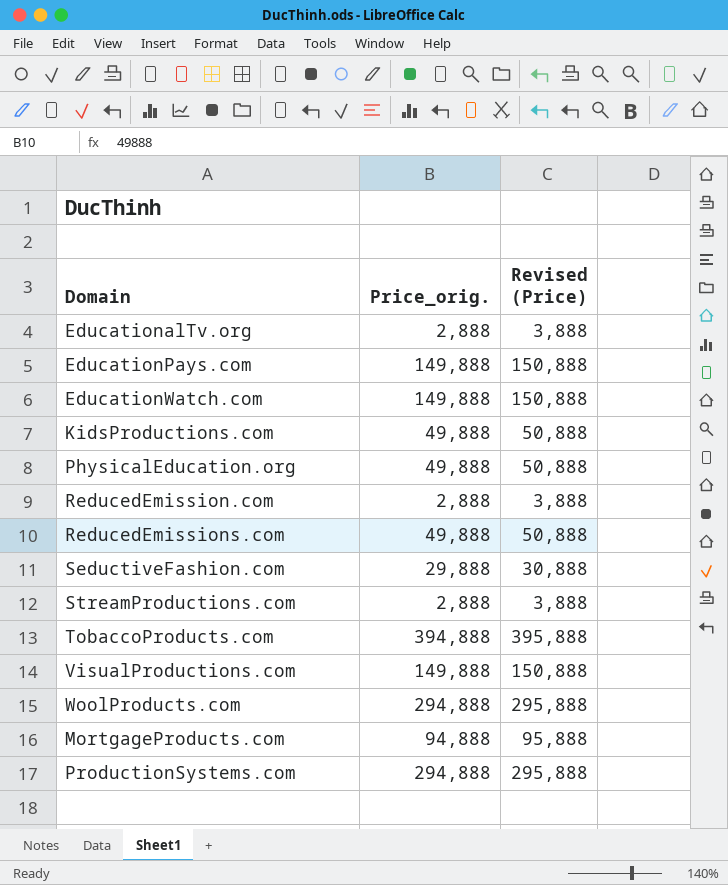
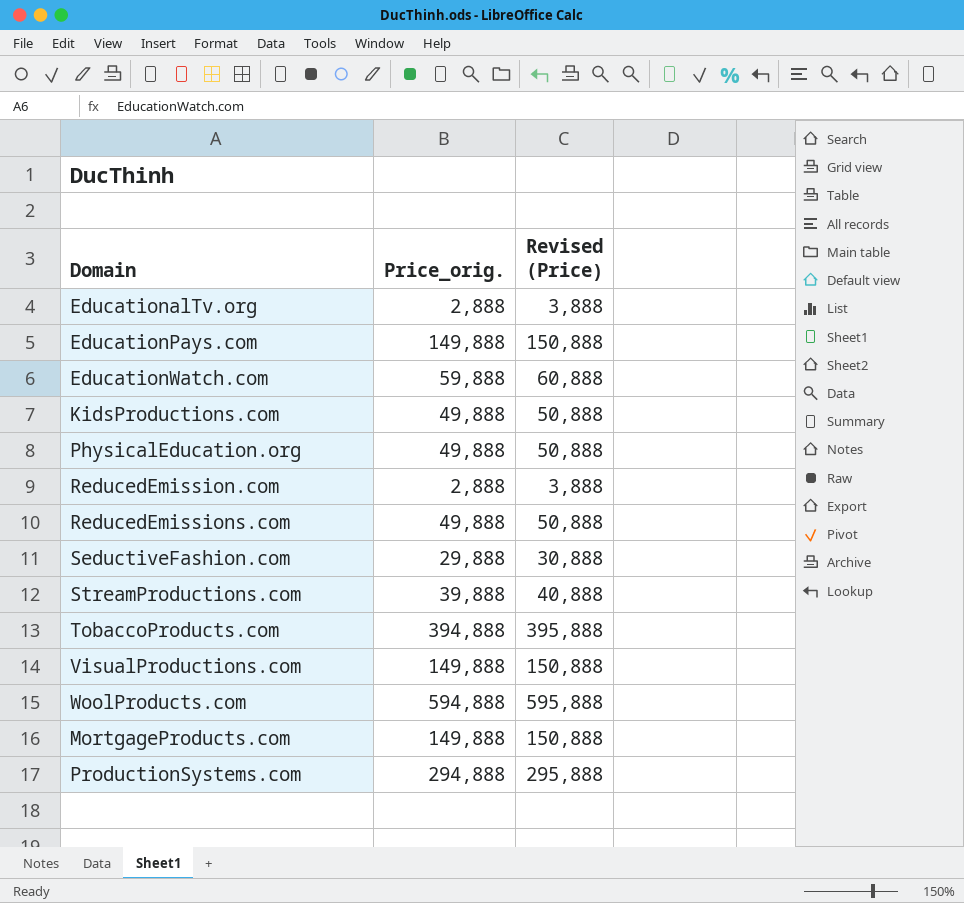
EducationWatch.com | Price_orig.: 149,888 -> 59,888
EducationWatch.com | Revised (Price): 150,888 -> 60,888
StreamProductions.com | Price_orig.: 2,888 -> 39,888
StreamProductions.com | Revised (Price): 3,888 -> 40,888
WoolProducts.com | Price_orig.: 294,888 -> 594,888
WoolProducts.com | Revised (Price): 295,888 -> 595,888
MortgageProducts.com | Price_orig.: 94,888 -> 149,888
MortgageProducts.com | Revised (Price): 95,888 -> 150,888

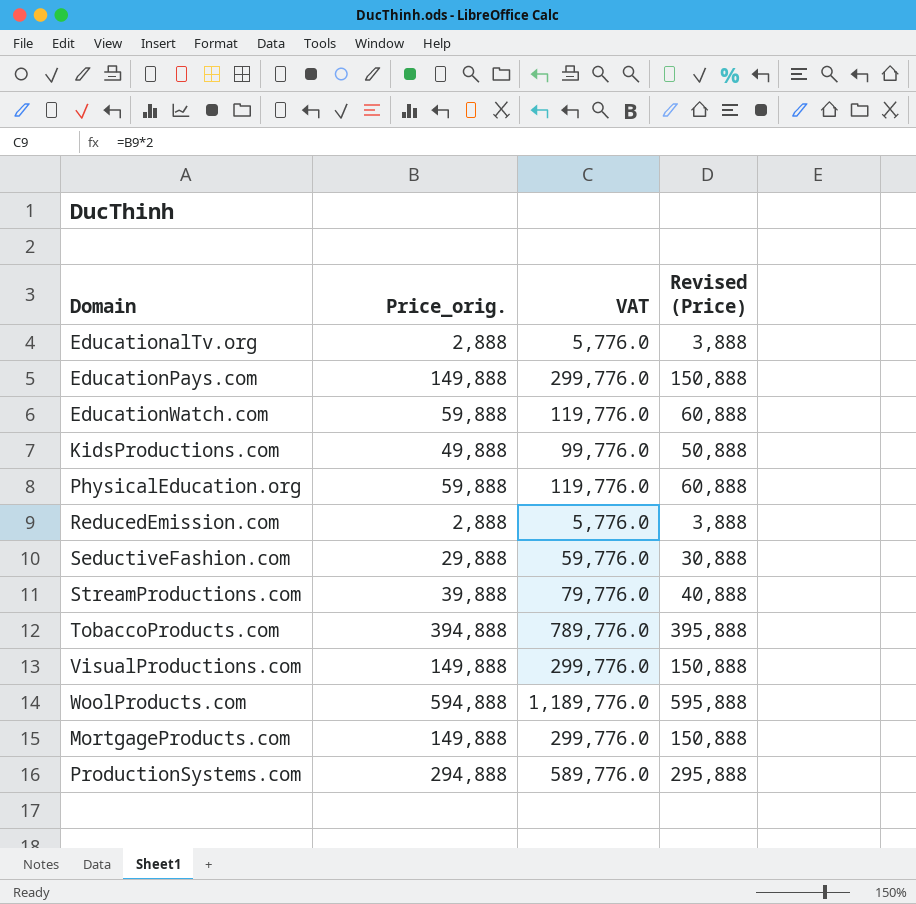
column VAT | formula: none -> [Price_orig.] * 2
row ReducedEmissions.com: 49,888 | 50,888 -> none
PhysicalEducation.org | Price_orig.: 49,888 -> 59,888
PhysicalEducation.org | Revised (Price): 50,888 -> 60,888

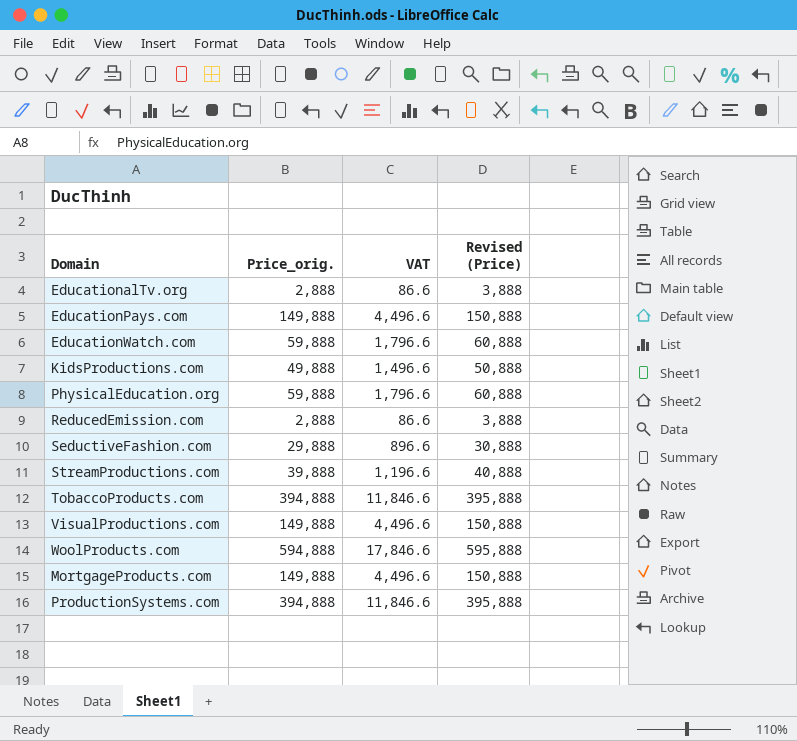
column VAT | formula: [Price_orig.] * 2 -> [Price_orig.] * 0.03
ProductionSystems.com | Price_orig.: 294,888 -> 394,888
ProductionSystems.com | Revised (Price): 295,888 -> 395,888

